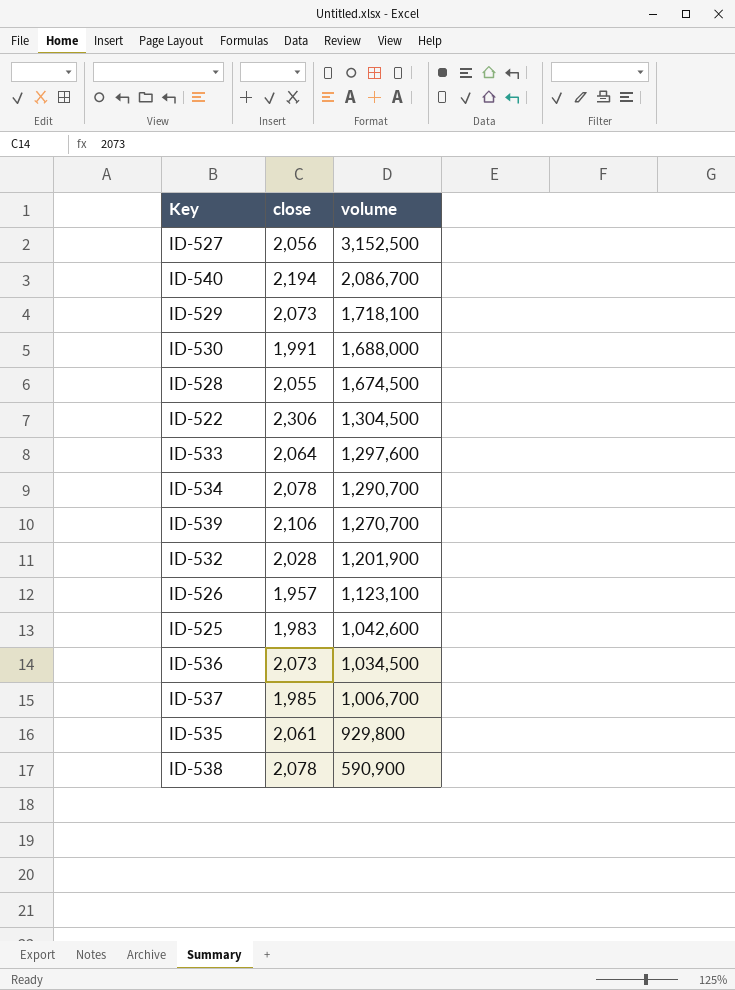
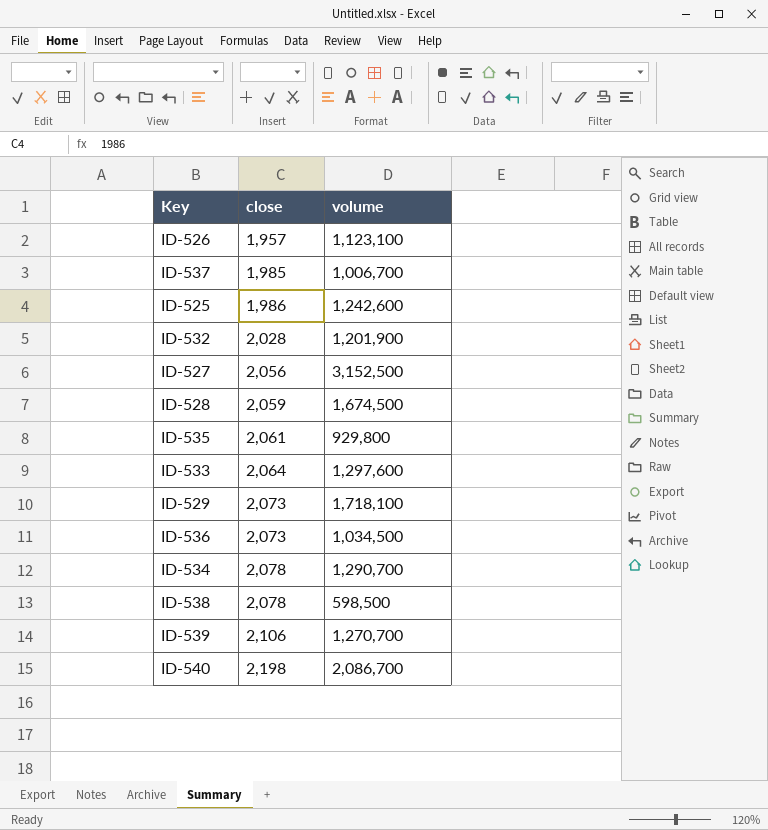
row order: volume descending -> close ascending
row ID-530: 1,991 | 1,688,000 -> none
row ID-522: 2,306 | 1,304,500 -> none
ID-525 | close: 1,983 -> 1,986
ID-525 | volume: 1,042,600 -> 1,242,600
ID-528 | close: 2,055 -> 2,059
ID-538 | volume: 590,900 -> 598,500
ID-540 | close: 2,194 -> 2,198

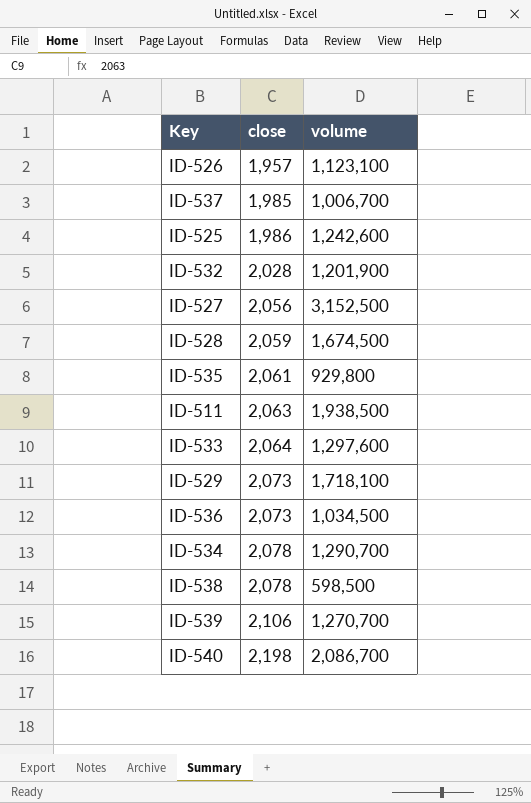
row ID-511: none -> 2,063 | 1,938,500

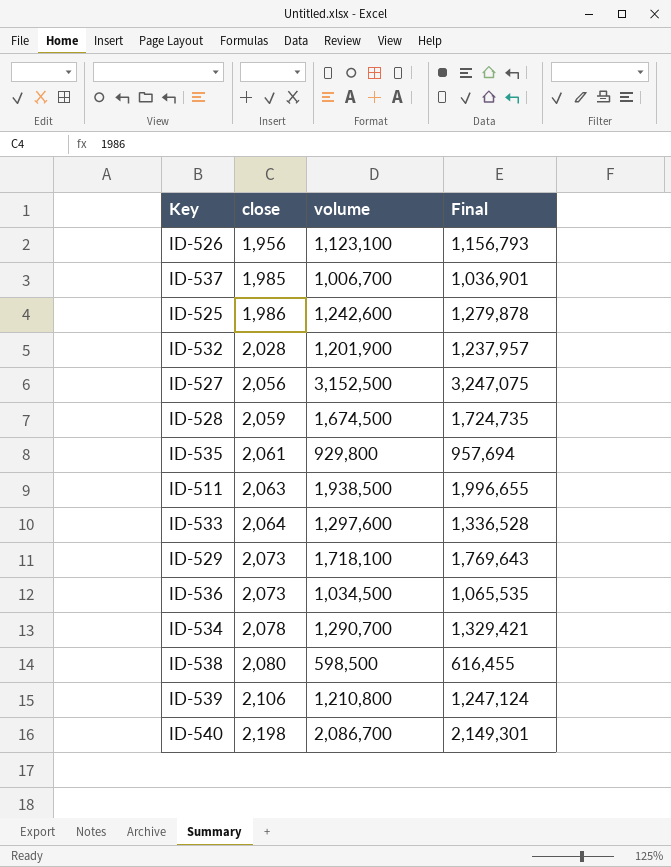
column Final | formula: none -> [volume] * 1.03
ID-526 | close: 1,957 -> 1,956
ID-538 | close: 2,078 -> 2,080
ID-539 | volume: 1,270,700 -> 1,210,800

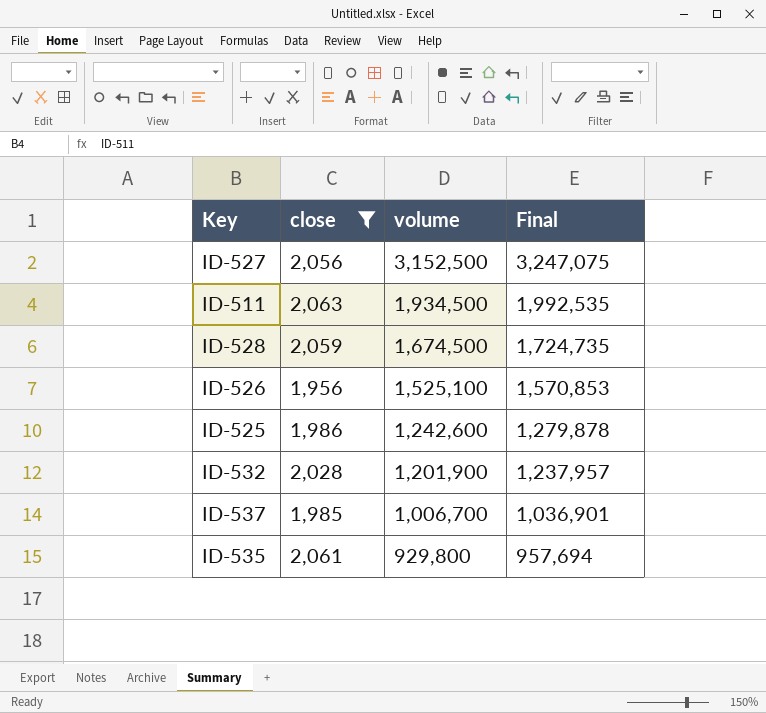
filter: none -> close <= 2,063
row order: close ascending -> volume descending
ID-511 | volume: 1,938,500 -> 1,934,500
ID-511 | Final: 1,996,655 -> 1,992,535
ID-526 | volume: 1,123,100 -> 1,525,100
ID-526 | Final: 1,156,793 -> 1,570,853

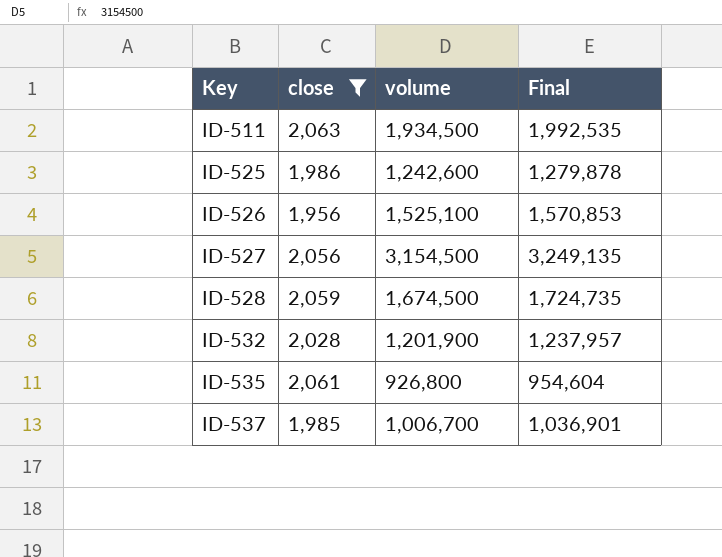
row order: volume descending -> Key ascending
ID-527 | volume: 3,152,500 -> 3,154,500
ID-527 | Final: 3,247,075 -> 3,249,135
ID-535 | volume: 929,800 -> 926,800
ID-535 | Final: 957,694 -> 954,604

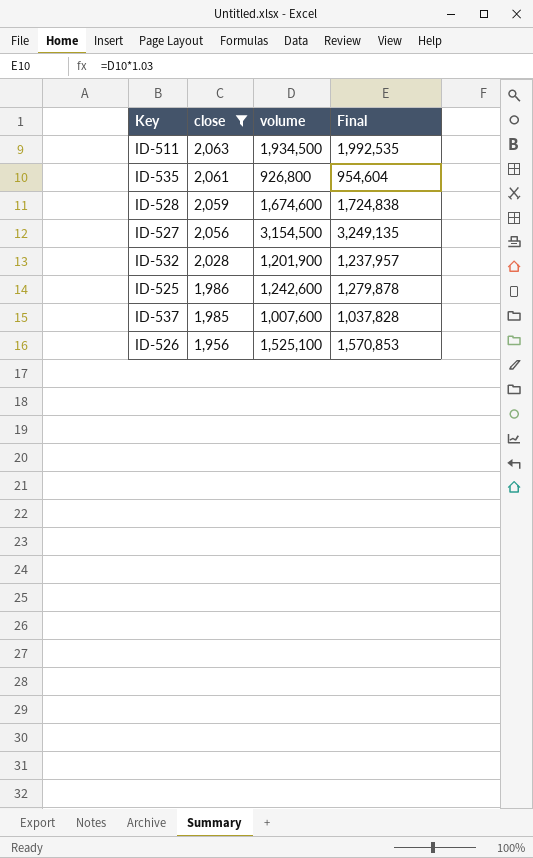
row order: Key ascending -> close descending
ID-528 | volume: 1,674,500 -> 1,674,600
ID-528 | Final: 1,724,735 -> 1,724,838
ID-537 | volume: 1,006,700 -> 1,007,600
ID-537 | Final: 1,036,901 -> 1,037,828

